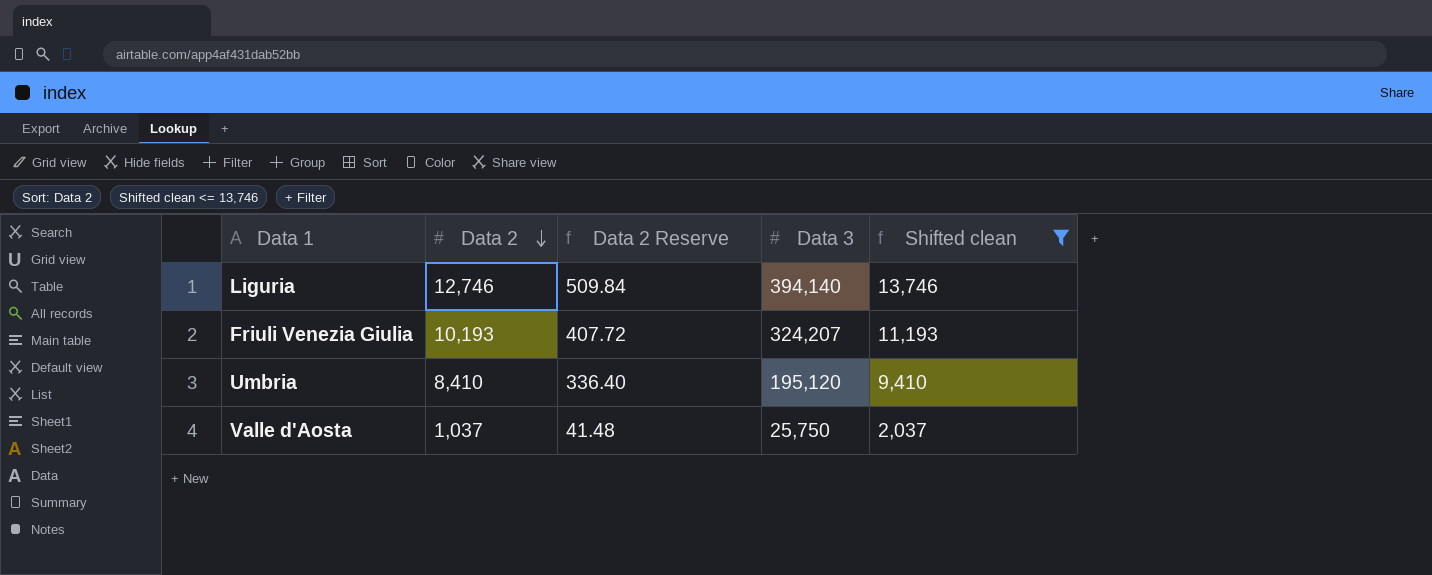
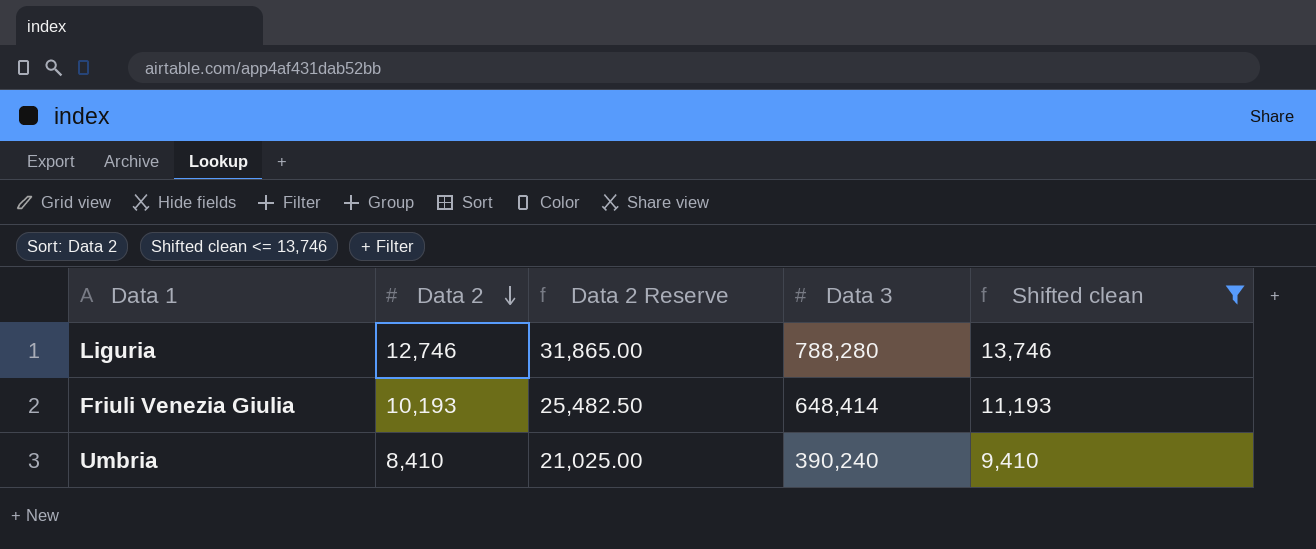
column Data 2 Reserve | formula: [Data 2] * 0.04 -> [Data 2] * 2.5
row Valle d'Aosta: 1,037 | 41.48 | 25,750 | 2,037 -> none
Liguria | Data 3: 394,140 -> 788,280
Friuli Venezia Giulia | Data 3: 324,207 -> 648,414
Umbria | Data 3: 195,120 -> 390,240

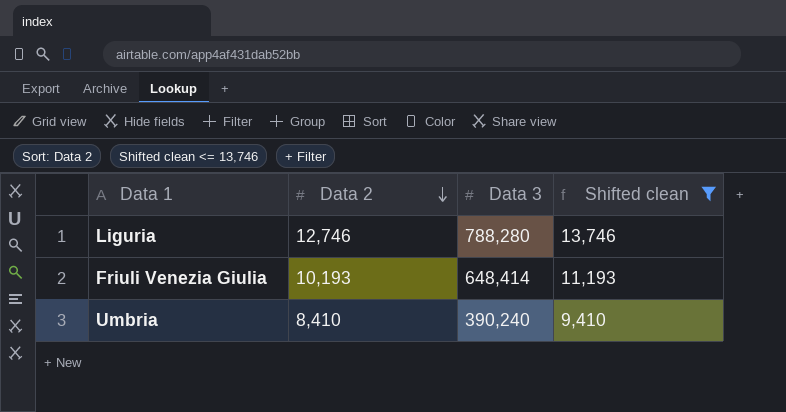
column Data 2 Reserve | formula: [Data 2] * 2.5 -> none

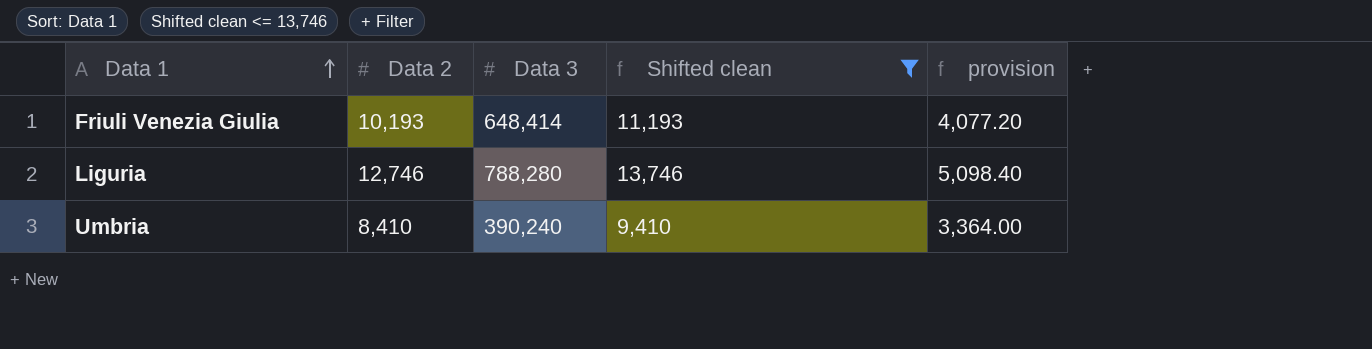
row order: Data 2 descending -> Data 1 ascending
column provision | formula: none -> [Data 2] * 0.4

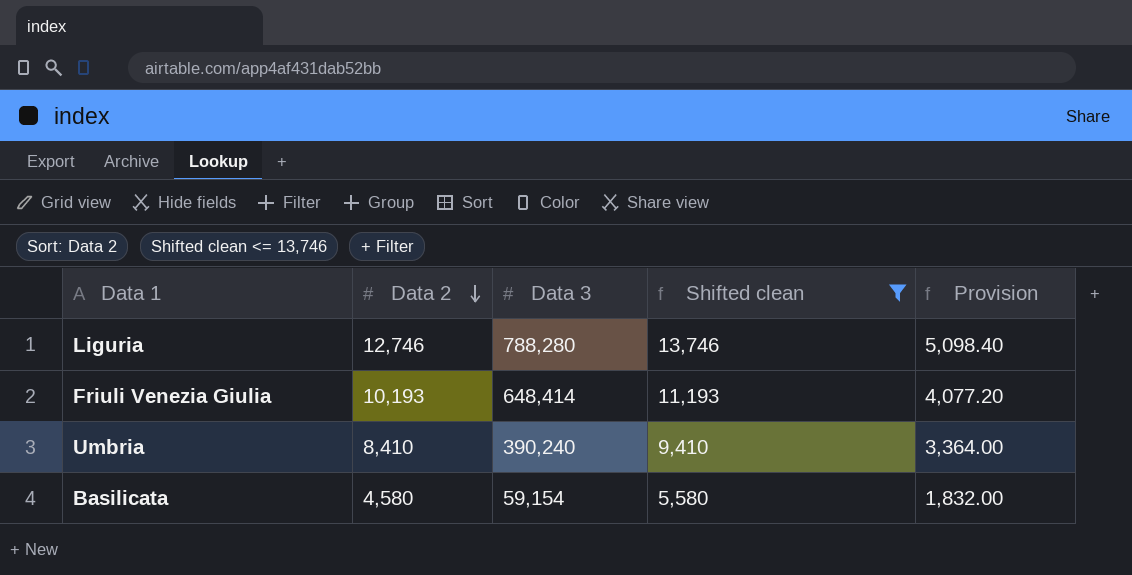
row order: Data 1 ascending -> Data 2 descending
column name: provision -> Provision
row Basilicata: none -> 4,580 | 59,154 | 5,580 | 1,832.00

